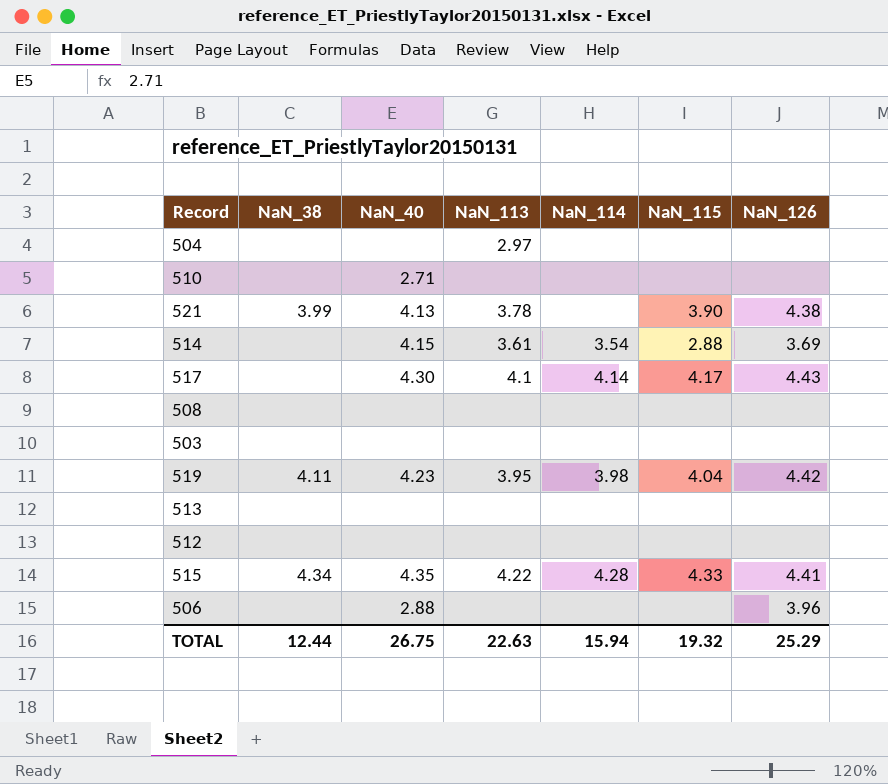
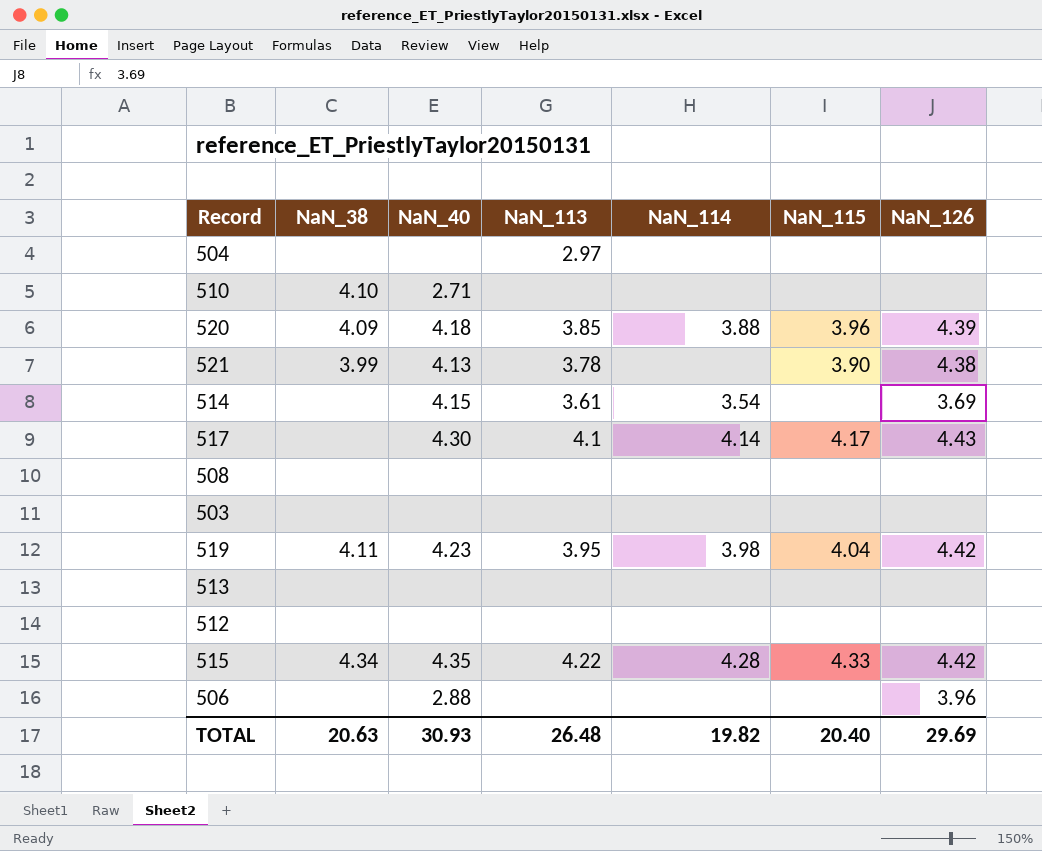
510 | NaN_38: none -> 4.10
row 520: none -> 4.09 | 4.18 | 3.85 | 3.88 | 3.96 | 4.39
514 | NaN_115: 2.88 -> none
515 | NaN_126: 4.41 -> 4.42
TOTAL | NaN_38: 12.44 -> 20.63
TOTAL | NaN_40: 26.75 -> 30.93
TOTAL | NaN_113: 22.63 -> 26.48
TOTAL | NaN_114: 15.94 -> 19.82
TOTAL | NaN_115: 19.32 -> 20.40
TOTAL | NaN_126: 25.29 -> 29.69

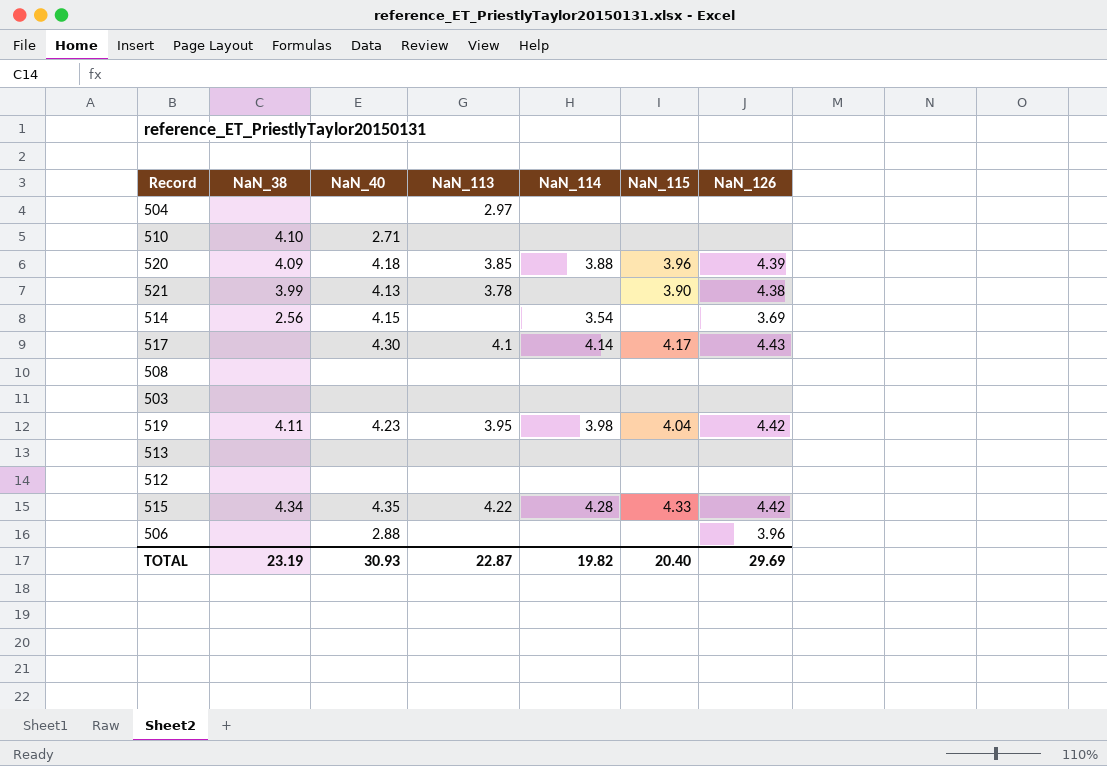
514 | NaN_38: none -> 2.56
514 | NaN_113: 3.61 -> none
TOTAL | NaN_38: 20.63 -> 23.19
TOTAL | NaN_113: 26.48 -> 22.87

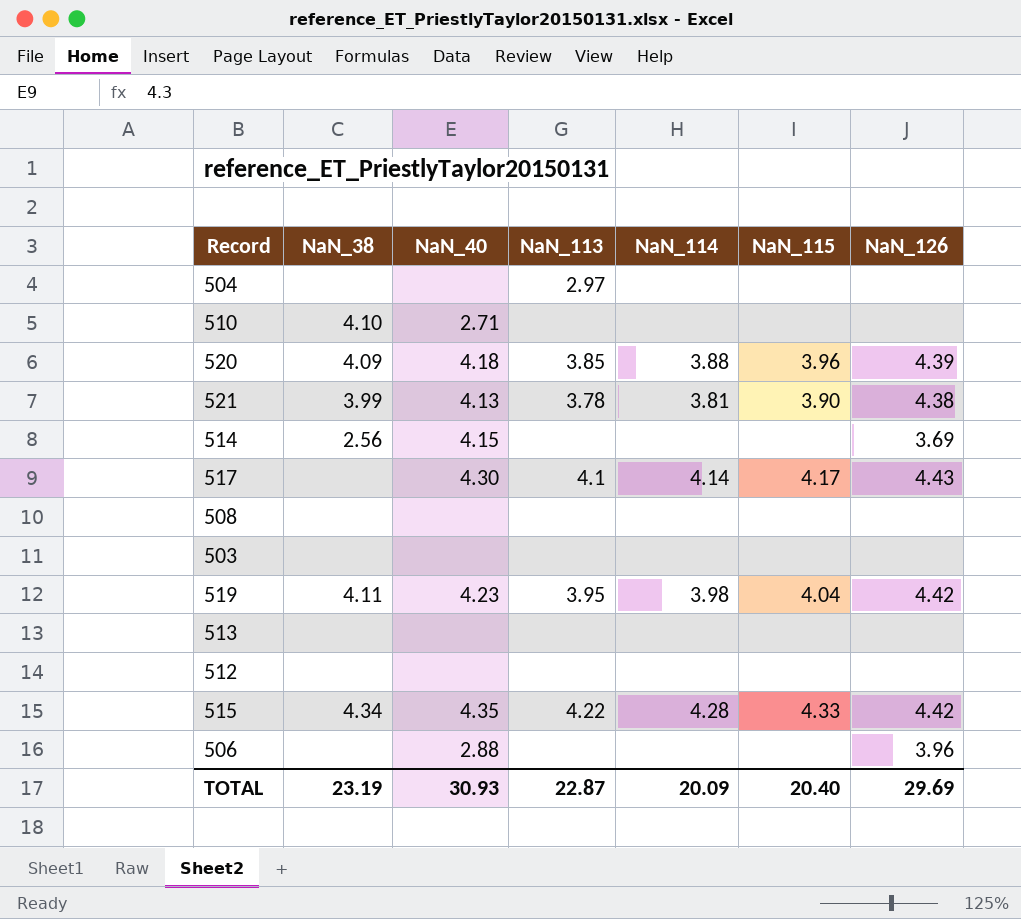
521 | NaN_114: none -> 3.81
514 | NaN_114: 3.54 -> none
TOTAL | NaN_114: 19.82 -> 20.09

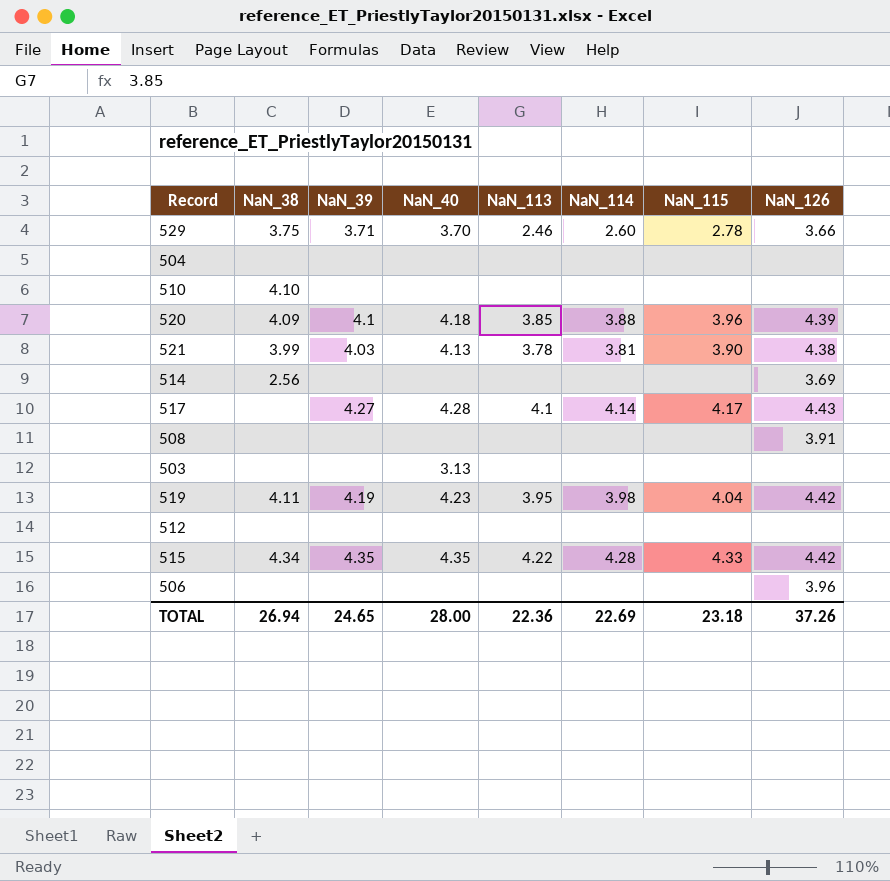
column NaN_39 | position: none -> 3
row 513: none | none | none | none | none | none -> none
row 529: none -> 3.75 | 3.71 | 3.70 | 2.46 | 2.60 | 2.78 | 3.66
504 | NaN_113: 2.97 -> none
510 | NaN_40: 2.71 -> none
514 | NaN_40: 4.15 -> none
517 | NaN_40: 4.30 -> 4.28
508 | NaN_126: none -> 3.91
503 | NaN_40: none -> 3.13
506 | NaN_40: 2.88 -> none
TOTAL | NaN_38: 23.19 -> 26.94
TOTAL | NaN_40: 30.93 -> 28.00
TOTAL | NaN_113: 22.87 -> 22.36
TOTAL | NaN_114: 20.09 -> 22.69
TOTAL | NaN_115: 20.40 -> 23.18
TOTAL | NaN_126: 29.69 -> 37.26

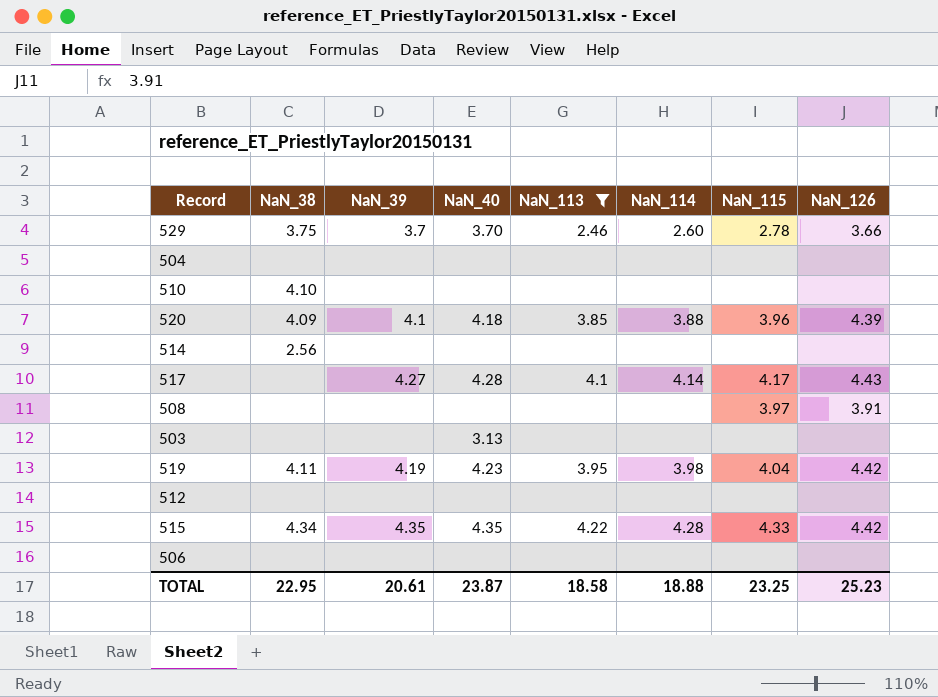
filter: none -> NaN_113 != 3.78
529 | NaN_39: 3.71 -> 3.7
514 | NaN_126: 3.69 -> none
508 | NaN_115: none -> 3.97
506 | NaN_126: 3.96 -> none
TOTAL | NaN_38: 26.94 -> 22.95
TOTAL | NaN_39: 24.65 -> 20.61
TOTAL | NaN_40: 28.00 -> 23.87
TOTAL | NaN_113: 22.36 -> 18.58
TOTAL | NaN_114: 22.69 -> 18.88
TOTAL | NaN_115: 23.18 -> 23.25
TOTAL | NaN_126: 37.26 -> 25.23

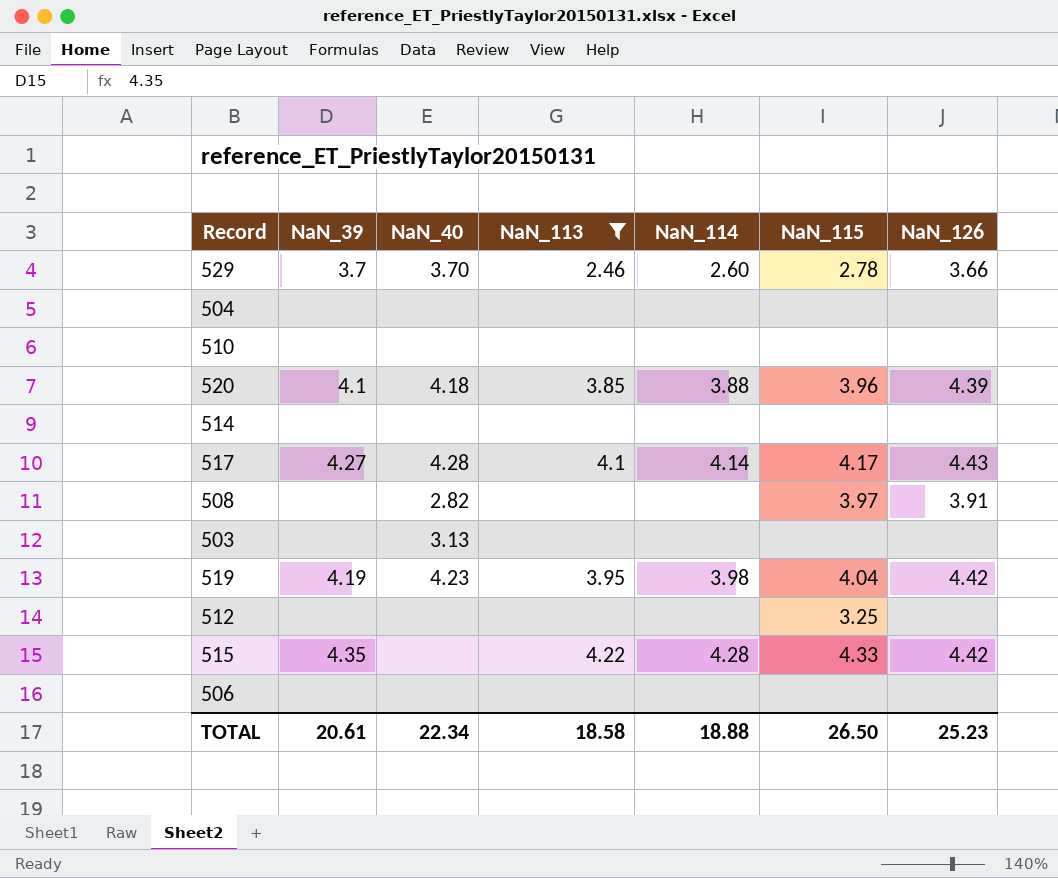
column NaN_38 | position: 2 -> none
508 | NaN_40: none -> 2.82
512 | NaN_115: none -> 3.25
515 | NaN_40: 4.35 -> none
TOTAL | NaN_40: 23.87 -> 22.34
TOTAL | NaN_115: 23.25 -> 26.50

